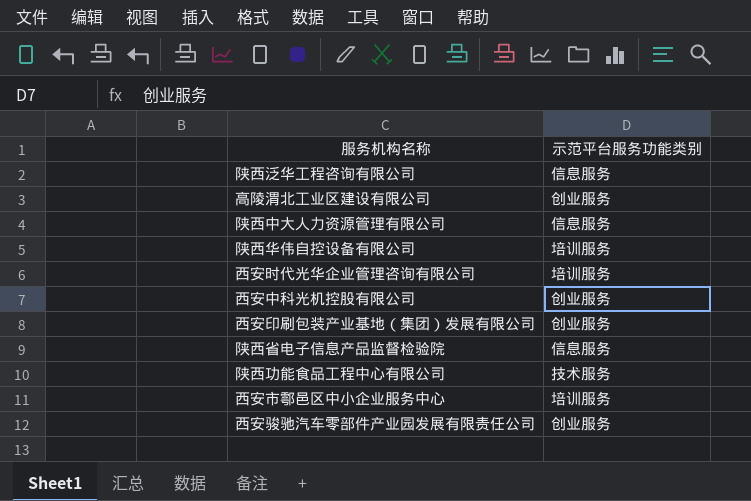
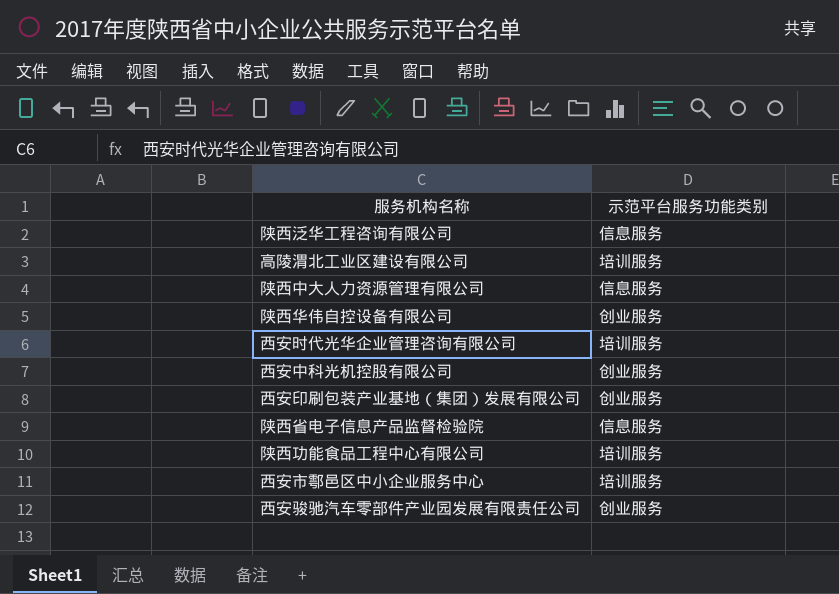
高陵渭北工业区建设有限公司 | 示范平台服务功能类别: 创业服务 -> 培训服务
陕西华伟自控设备有限公司 | 示范平台服务功能类别: 培训服务 -> 创业服务
陕西功能食品工程中心有限公司 | 示范平台服务功能类别: 技术服务 -> 培训服务

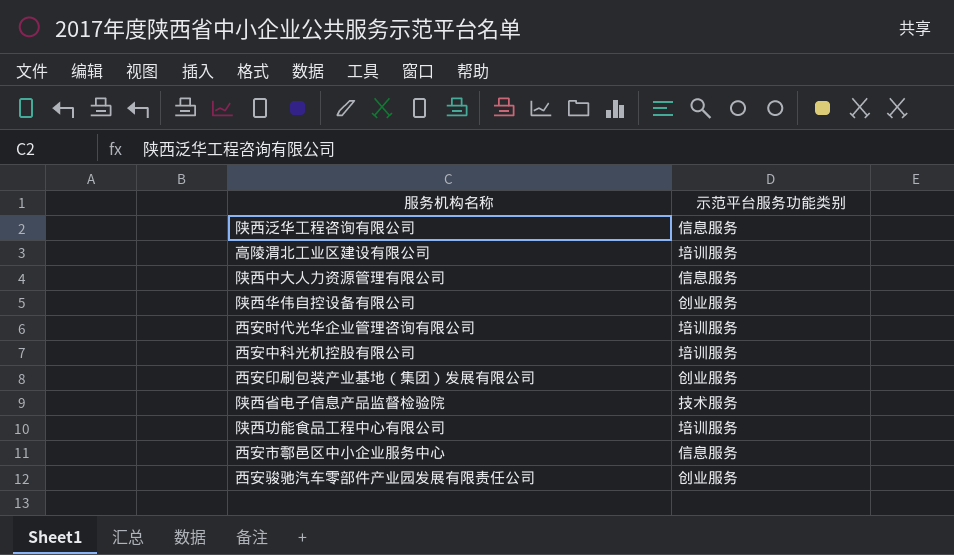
西安中科光机控股有限公司 | 示范平台服务功能类别: 创业服务 -> 培训服务
陕西省电子信息产品监督检验院 | 示范平台服务功能类别: 信息服务 -> 技术服务
西安市鄠邑区中小企业服务中心 | 示范平台服务功能类别: 培训服务 -> 信息服务

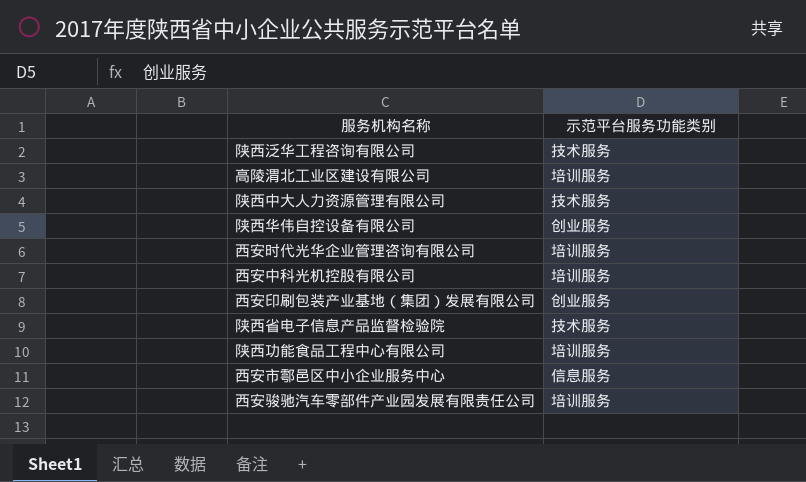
陕西泛华工程咨询有限公司 | 示范平台服务功能类别: 信息服务 -> 技术服务
陕西中大人力资源管理有限公司 | 示范平台服务功能类别: 信息服务 -> 技术服务
西安骏驰汽车零部件产业园发展有限责任公司 | 示范平台服务功能类别: 创业服务 -> 培训服务

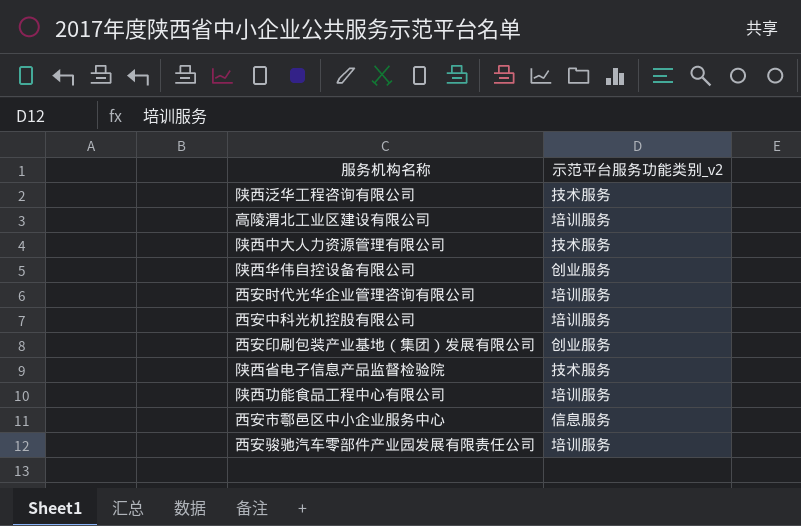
column name: 示范平台服务功能类别 -> 示范平台服务功能类别_v2

